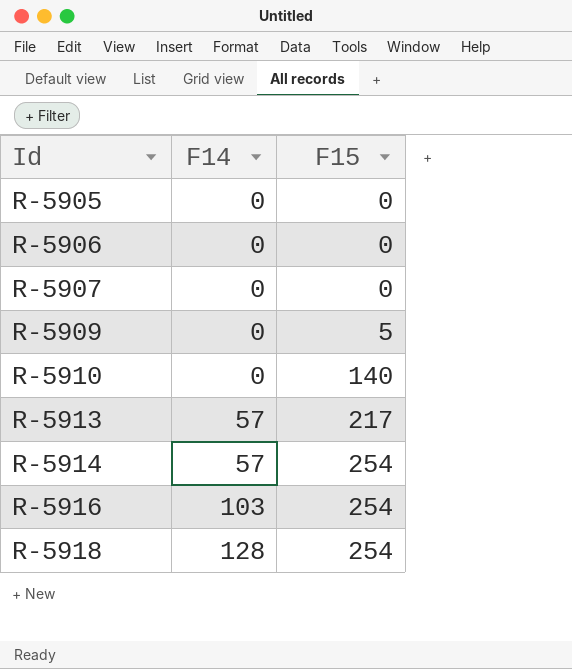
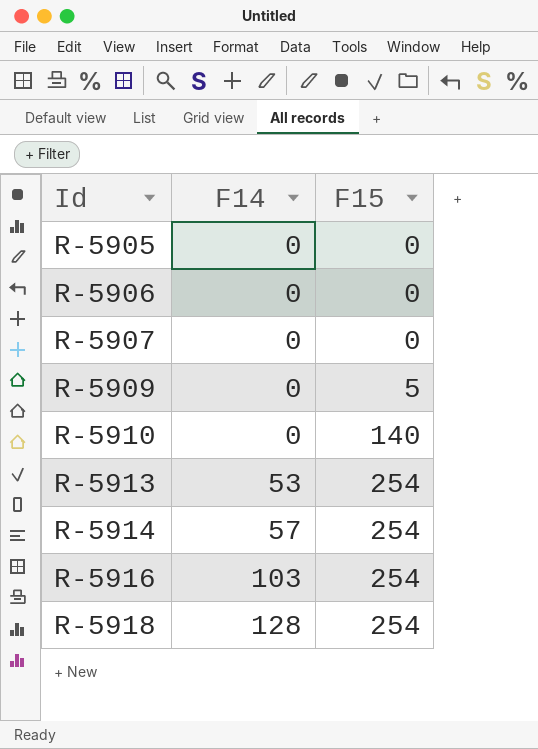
R-5913 | F14: 57 -> 53
R-5913 | F15: 217 -> 254

